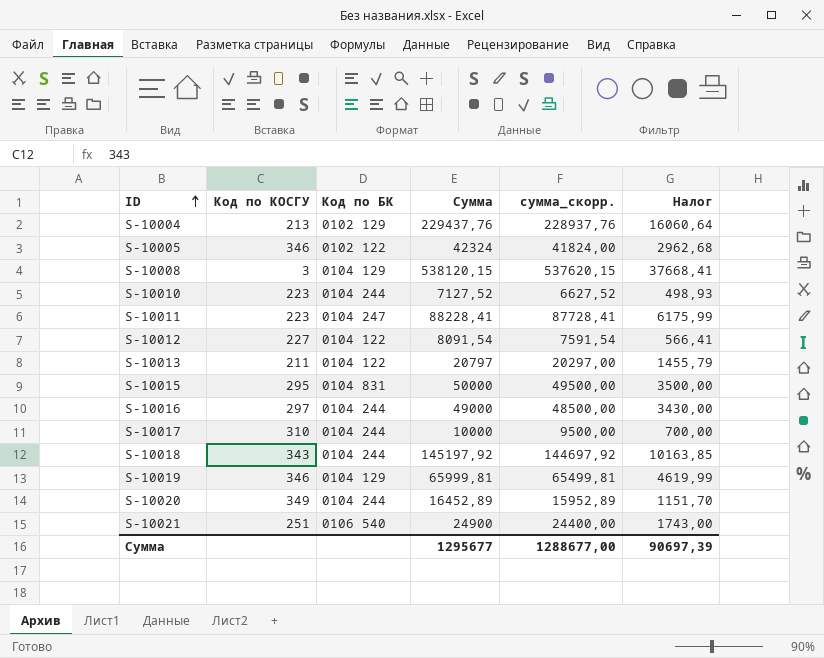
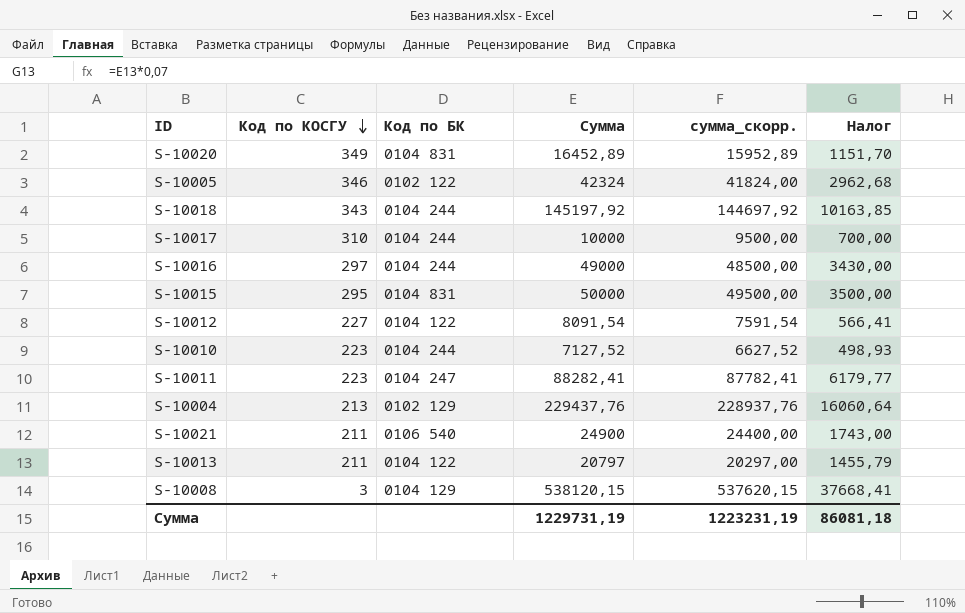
row order: ID ascending -> Код по КОСГУ descending
row S-10019: 346 | 0104 129 | 65999,81 | 65499,81 | 4619,99 -> none
S-10020 | Код по БК: 0104 244 -> 0104 831
S-10011 | Сумма: 88228,41 -> 88282,41
S-10011 | сумма_скорр.: 87728,41 -> 87782,41
S-10011 | Налог: 6175,99 -> 6179,77
S-10021 | Код по КОСГУ: 251 -> 211
Сумма | Сумма: 1295677 -> 1229731,19
Сумма | сумма_скорр.: 1288677,00 -> 1223231,19
Сумма | Налог: 90697,39 -> 86081,18

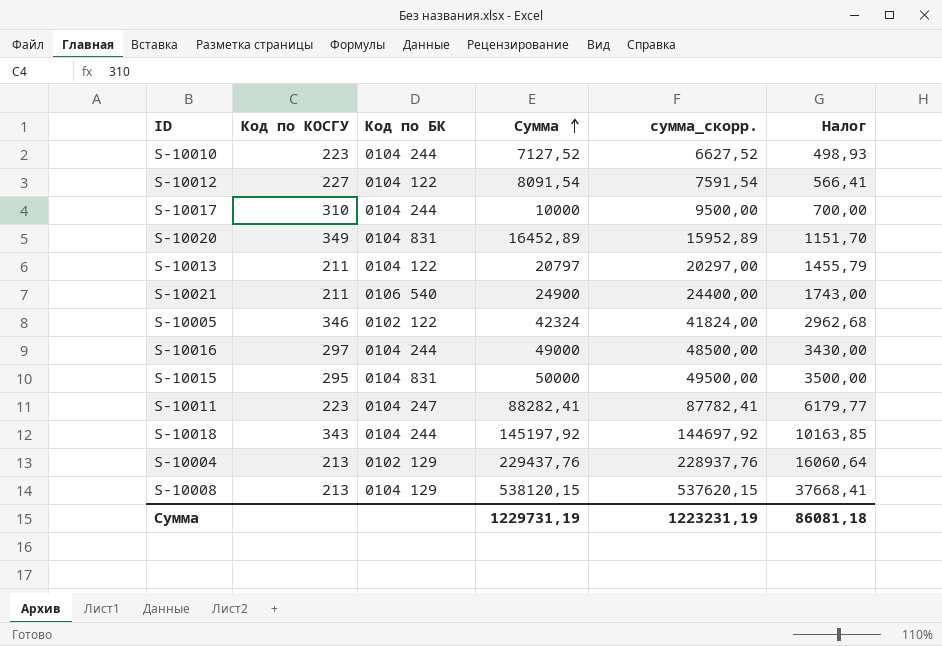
row order: Код по КОСГУ descending -> Сумма ascending
S-10008 | Код по КОСГУ: 3 -> 213

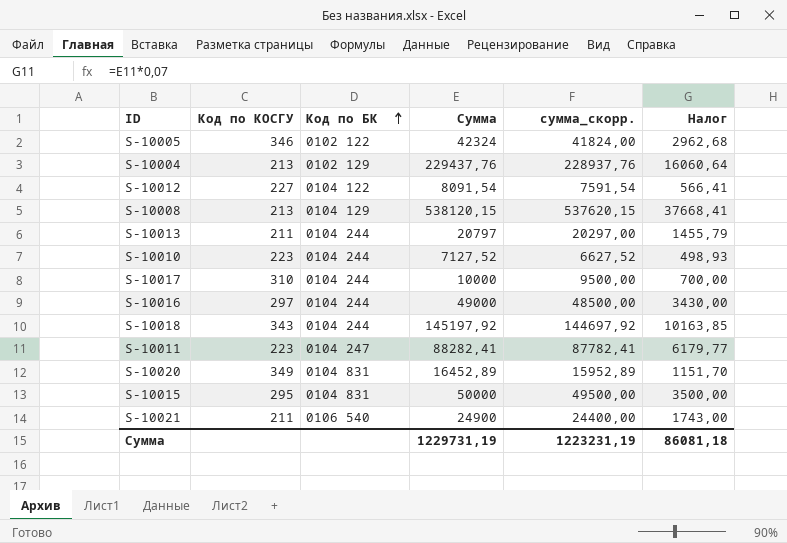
row order: Сумма ascending -> Код по БК ascending
S-10013 | Код по БК: 0104 122 -> 0104 244

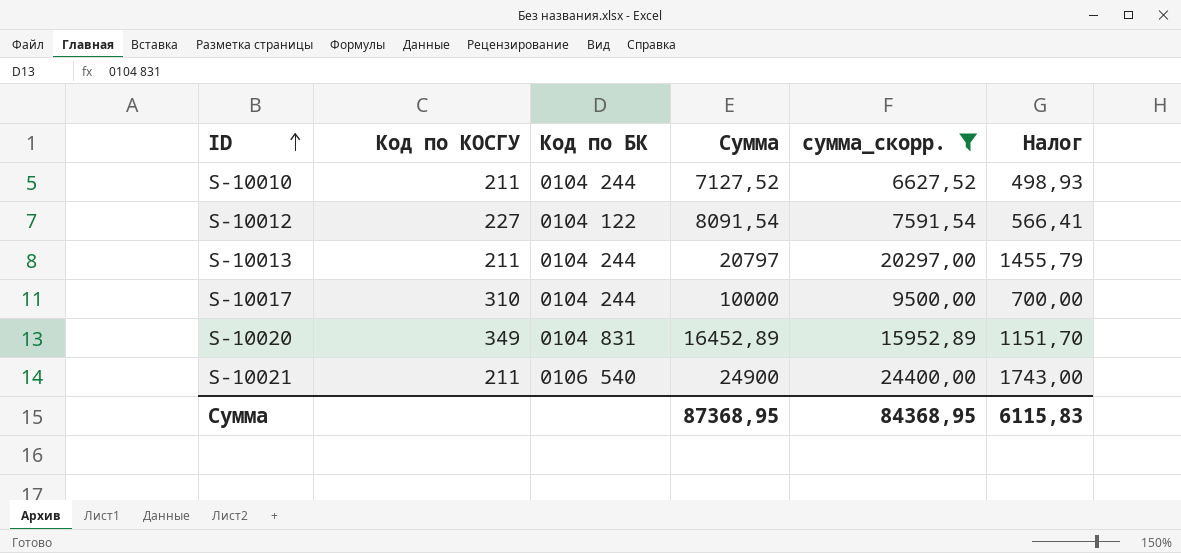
filter: none -> сумма_скорр. <= 24400,00
row order: Код по БК ascending -> ID ascending
S-10010 | Код по КОСГУ: 223 -> 211
Сумма | Сумма: 1229731,19 -> 87368,95
Сумма | сумма_скорр.: 1223231,19 -> 84368,95
Сумма | Налог: 86081,18 -> 6115,83

